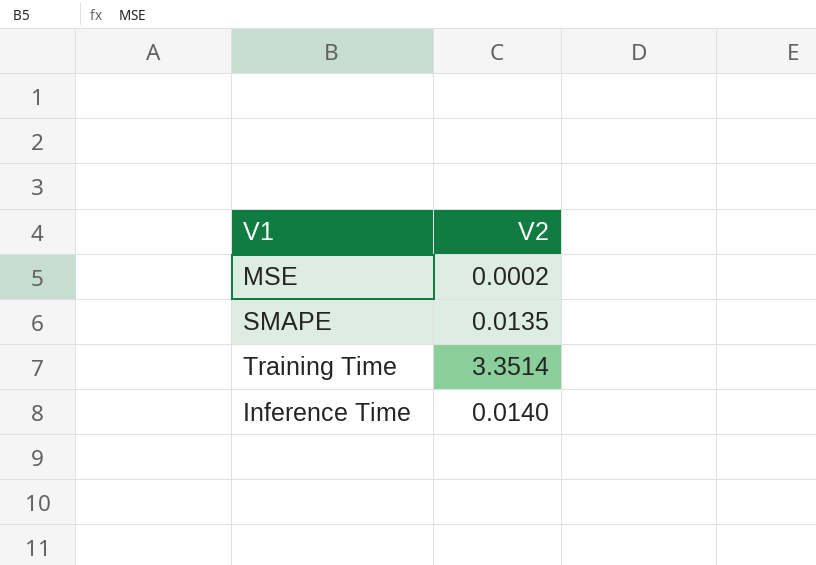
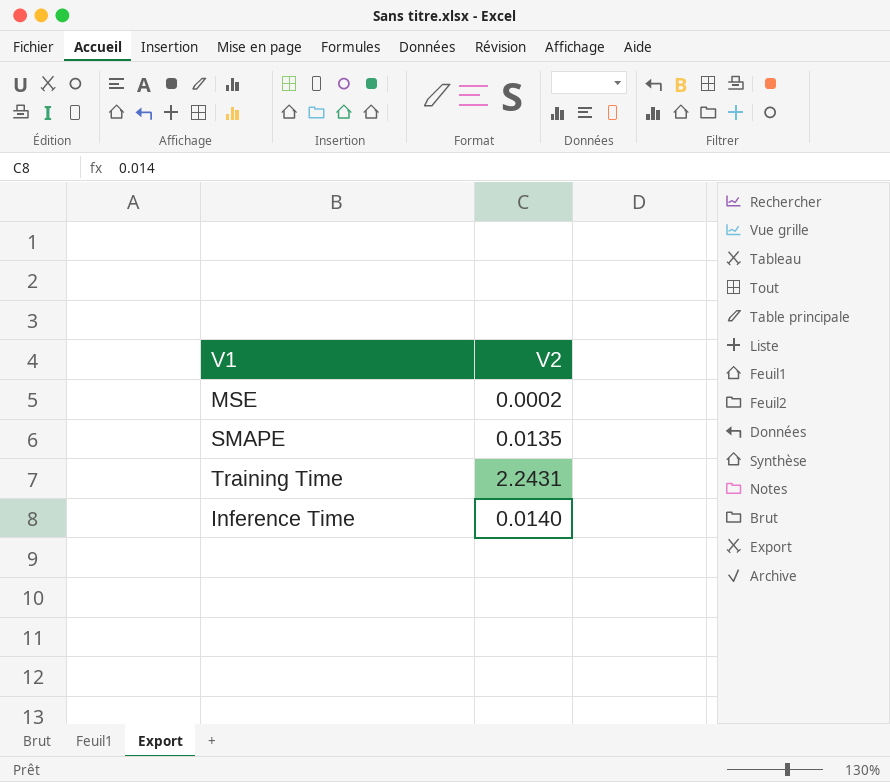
Training Time | V2: 3.3514 -> 2.2431

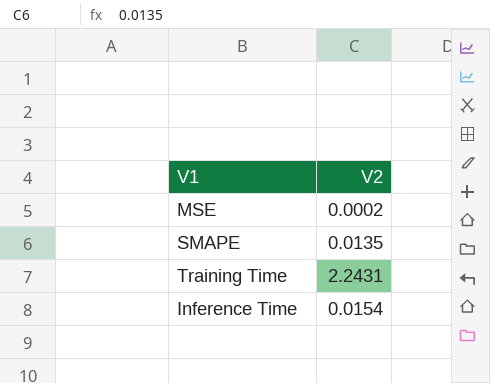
Inference Time | V2: 0.0140 -> 0.0154

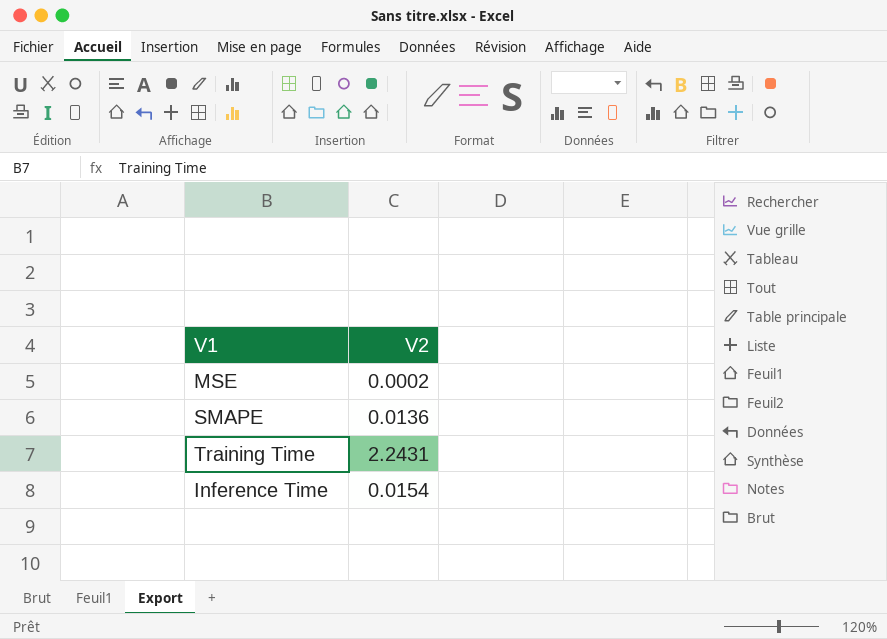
SMAPE | V2: 0.0135 -> 0.0136

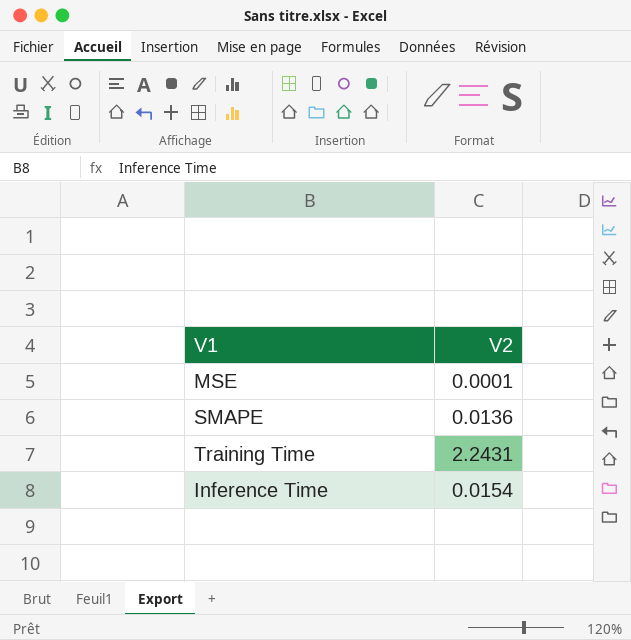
MSE | V2: 0.0002 -> 0.0001

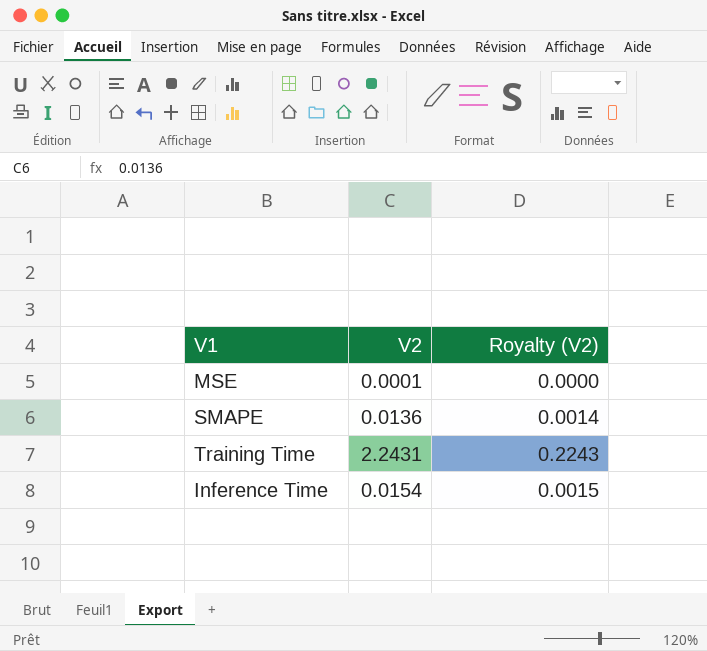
column Royalty (V2) | formula: none -> [V2] * 0.1

